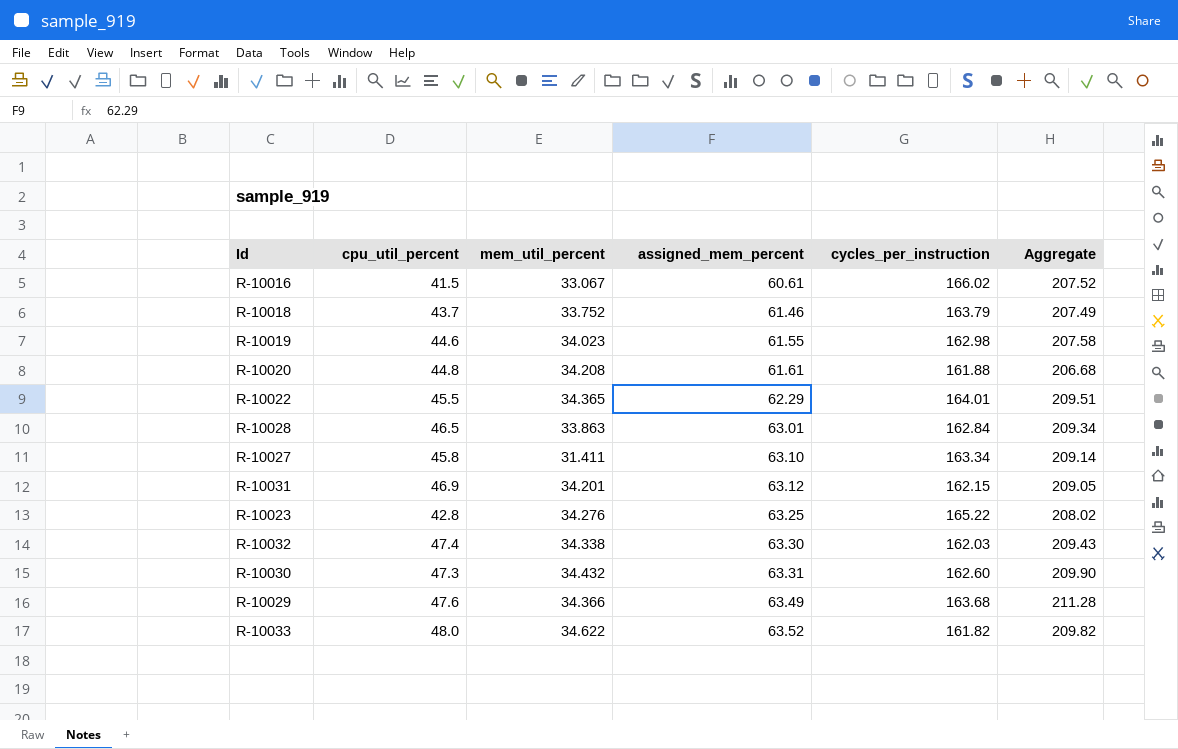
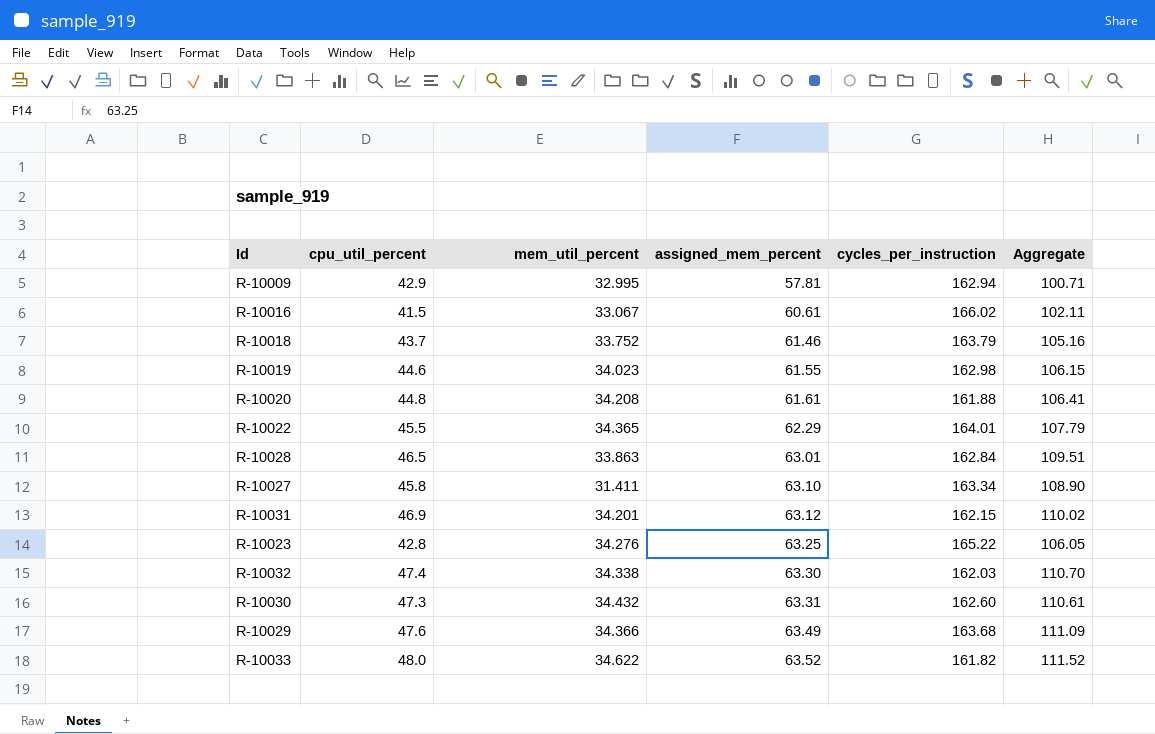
column Aggregate | formula: [cpu_util_percent] + [cycles_per_instruction] -> [cpu_util_percent] + [assigned_mem_percent]
row R-10009: none -> 42.9 | 32.995 | 57.81 | 162.94 | 100.71

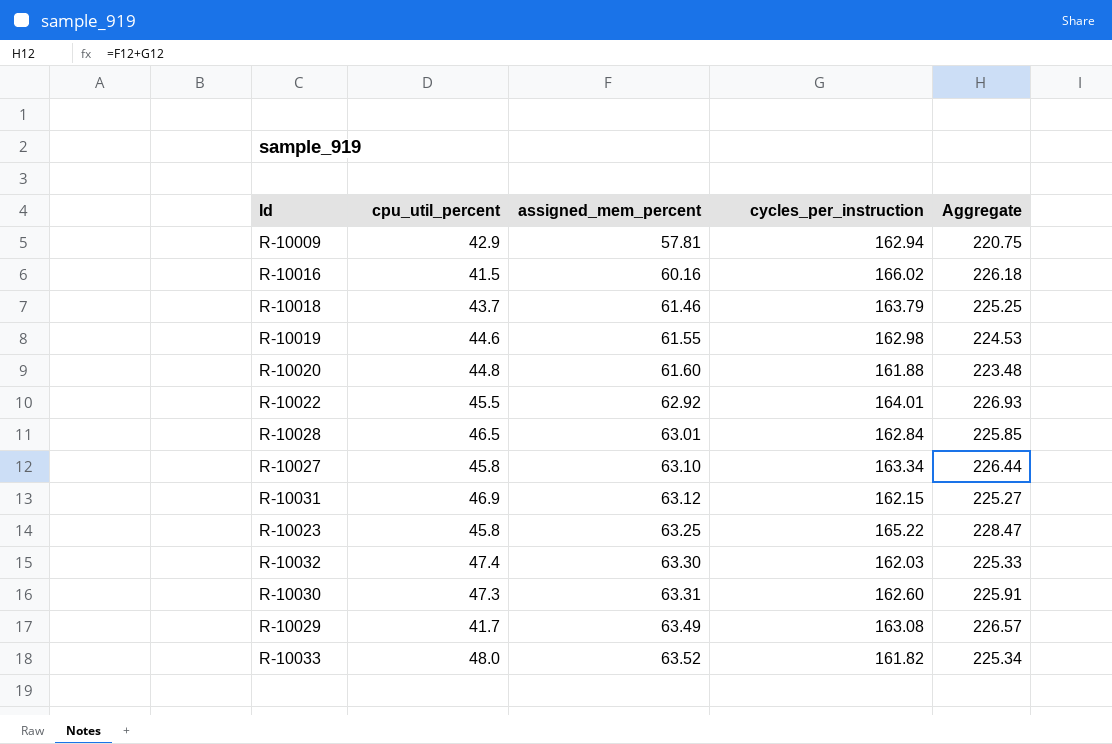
column mem_util_percent | position: 3 -> none
column Aggregate | formula: [cpu_util_percent] + [assigned_mem_percent] -> [assigned_mem_percent] + [cycles_per_instruction]
R-10016 | assigned_mem_percent: 60.61 -> 60.16
R-10020 | assigned_mem_percent: 61.61 -> 61.60
R-10022 | assigned_mem_percent: 62.29 -> 62.92
R-10023 | cpu_util_percent: 42.8 -> 45.8
R-10029 | cpu_util_percent: 47.6 -> 41.7
R-10029 | cycles_per_instruction: 163.68 -> 163.08

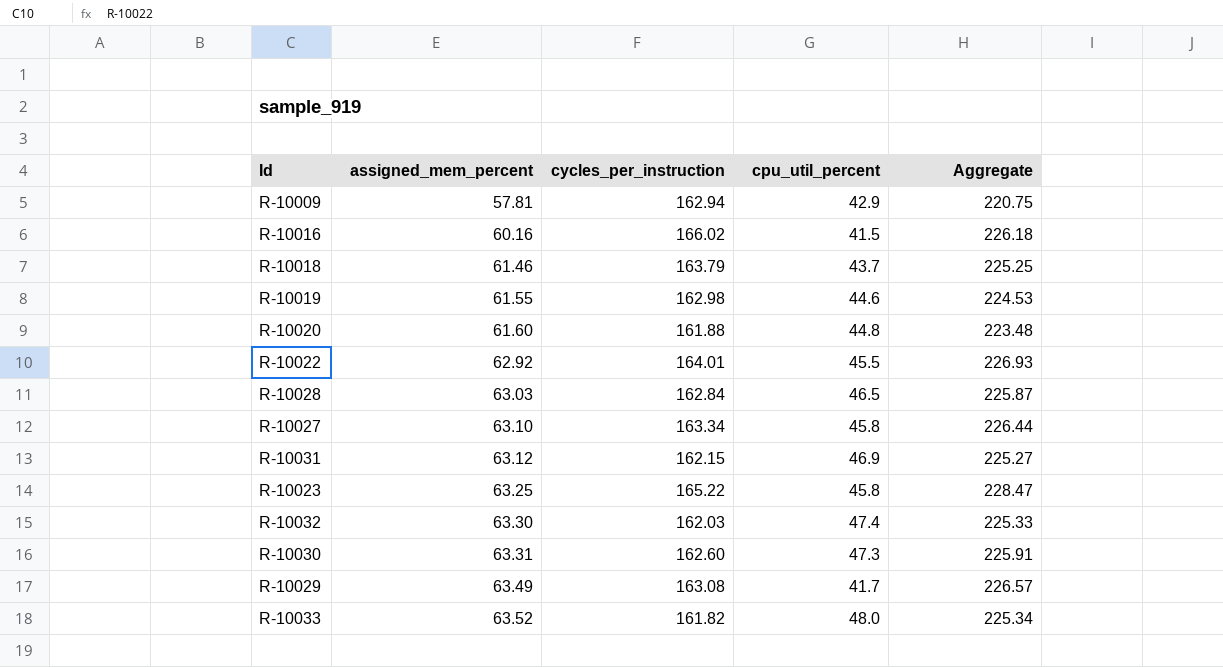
column cpu_util_percent | position: 2 -> 4
R-10028 | assigned_mem_percent: 63.01 -> 63.03
R-10028 | Aggregate: 225.85 -> 225.87

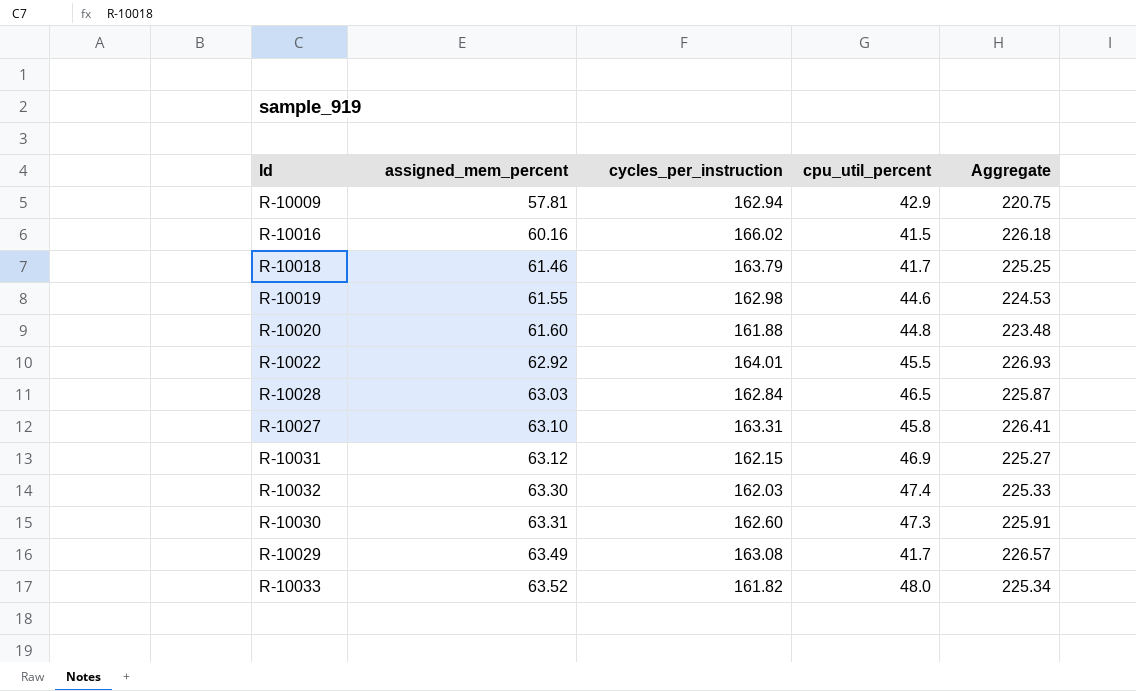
row R-10023: 63.25 | 165.22 | 45.8 | 228.47 -> none
R-10018 | cpu_util_percent: 43.7 -> 41.7
R-10027 | cycles_per_instruction: 163.34 -> 163.31
R-10027 | Aggregate: 226.44 -> 226.41

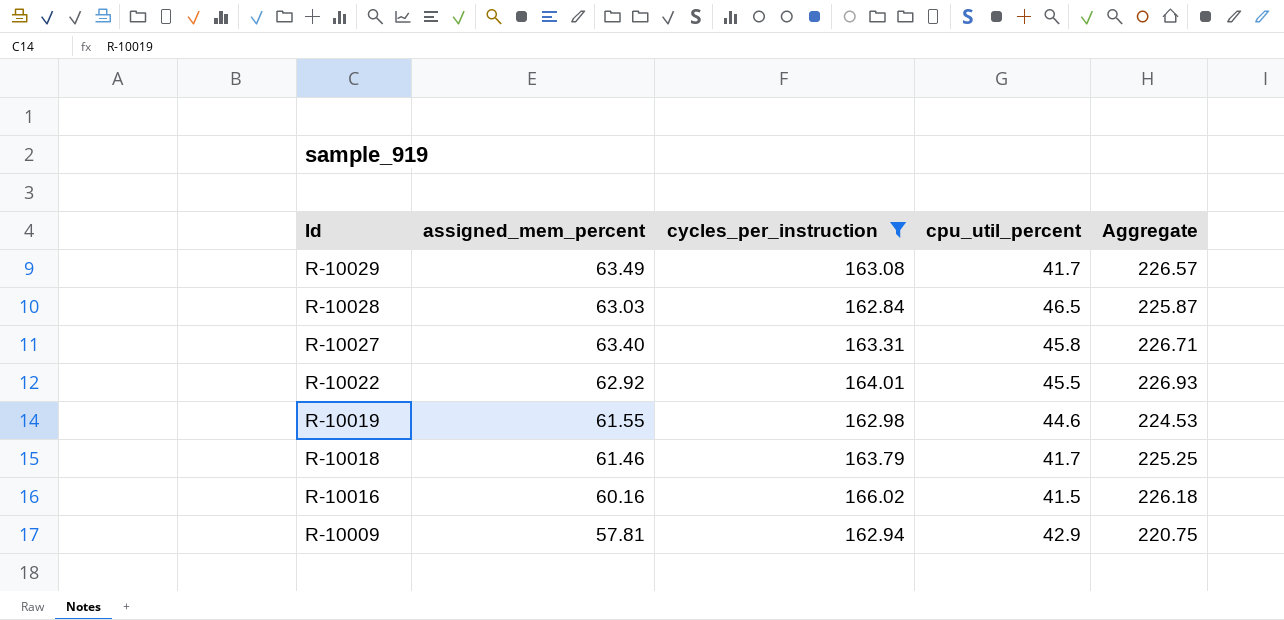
filter: none -> cycles_per_instruction >= 162.84
row order: assigned_mem_percent ascending -> Id descending
R-10027 | assigned_mem_percent: 63.10 -> 63.40
R-10027 | Aggregate: 226.41 -> 226.71

